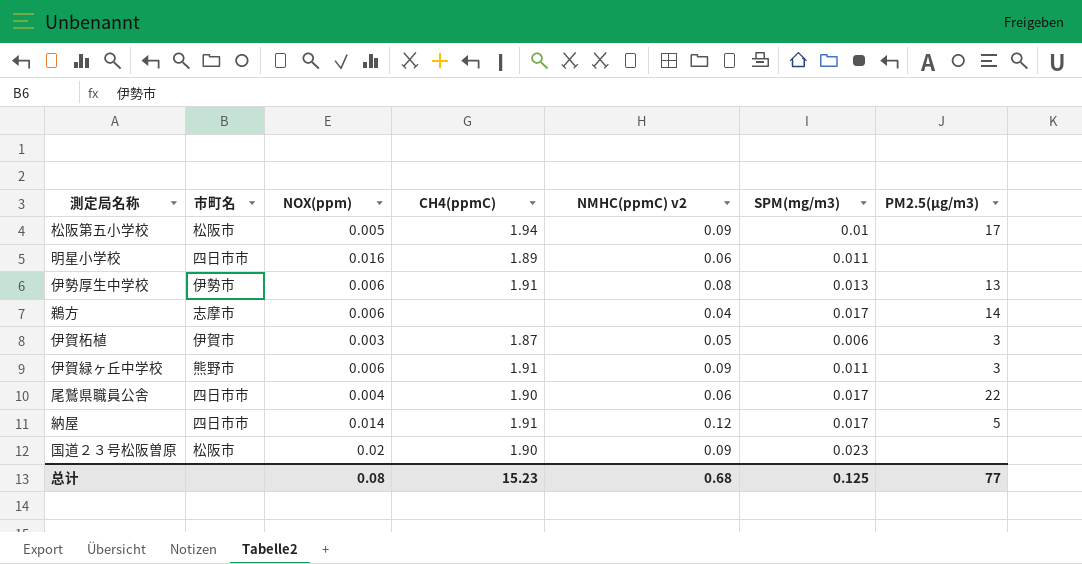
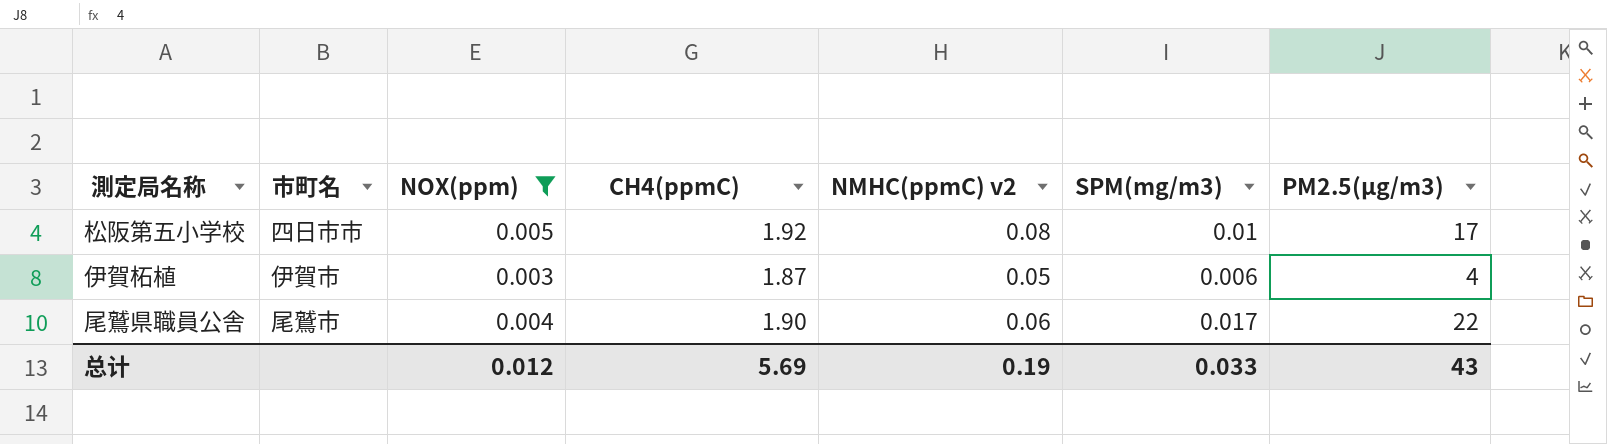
filter: none -> NOX(ppm) <= 0.005
松阪第五小学校 | 市町名: 松阪市 -> 四日市市
松阪第五小学校 | CH4(ppmC): 1.94 -> 1.92
松阪第五小学校 | NMHC(ppmC) v2: 0.09 -> 0.08
伊賀柘植 | PM2.5(μg/m3): 3 -> 4
尾鷲県職員公舎 | 市町名: 四日市市 -> 尾鷲市
总计 | NOX(ppm): 0.08 -> 0.012
总计 | CH4(ppmC): 15.23 -> 5.69
总计 | NMHC(ppmC) v2: 0.68 -> 0.19
总计 | SPM(mg/m3): 0.125 -> 0.033
总计 | PM2.5(μg/m3): 77 -> 43

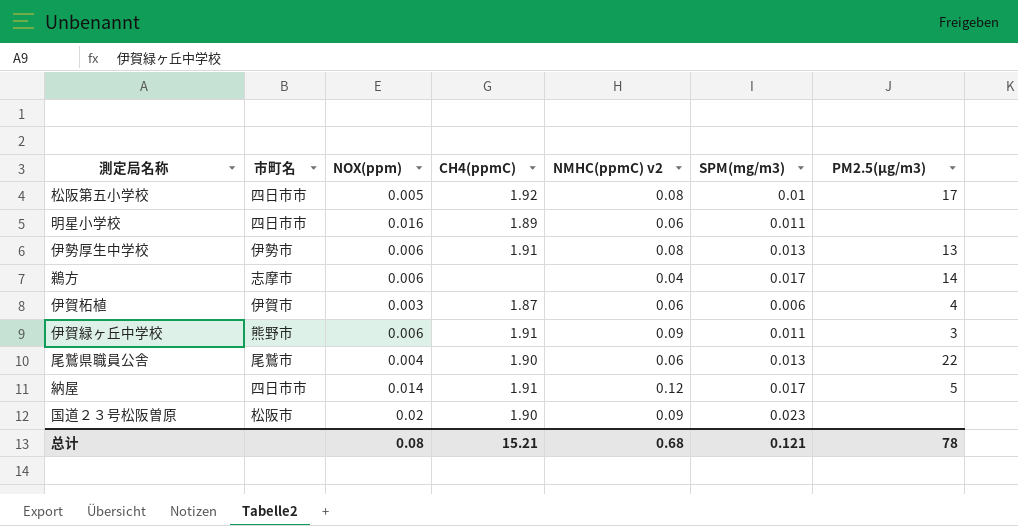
filter: NOX(ppm) <= 0.005 -> none
伊賀柘植 | NMHC(ppmC) v2: 0.05 -> 0.06
尾鷲県職員公舎 | SPM(mg/m3): 0.017 -> 0.013
总计 | NOX(ppm): 0.012 -> 0.08
总计 | CH4(ppmC): 5.69 -> 15.21
总计 | NMHC(ppmC) v2: 0.19 -> 0.68
总计 | SPM(mg/m3): 0.033 -> 0.121
总计 | PM2.5(μg/m3): 43 -> 78

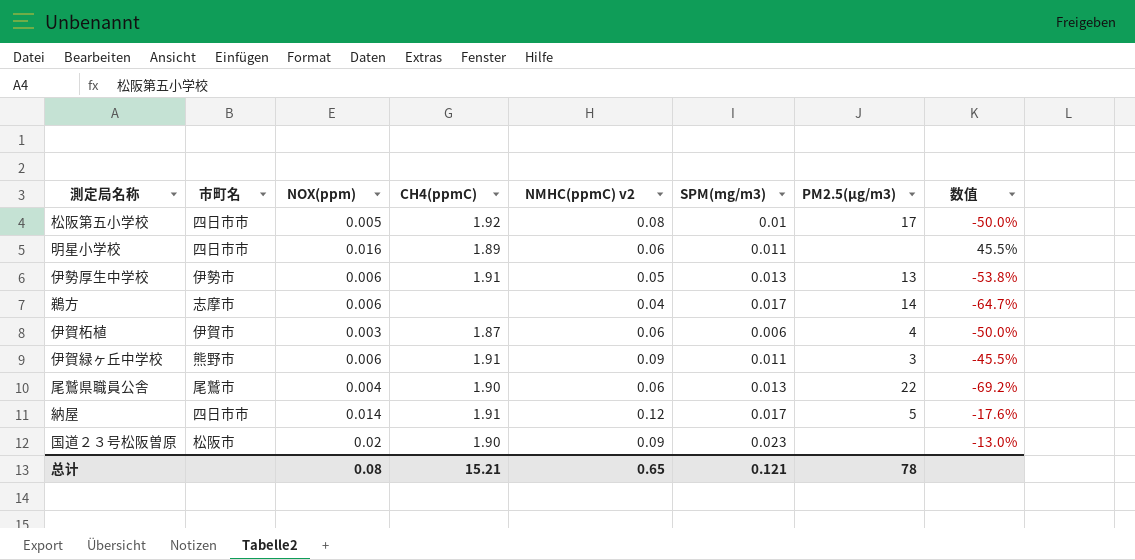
column 数值 | formula: none -> ([NOX(ppm)] - [SPM(mg/m3)]) / [SPM(mg/m3)]
伊勢厚生中学校 | NMHC(ppmC) v2: 0.08 -> 0.05
总计 | NMHC(ppmC) v2: 0.68 -> 0.65

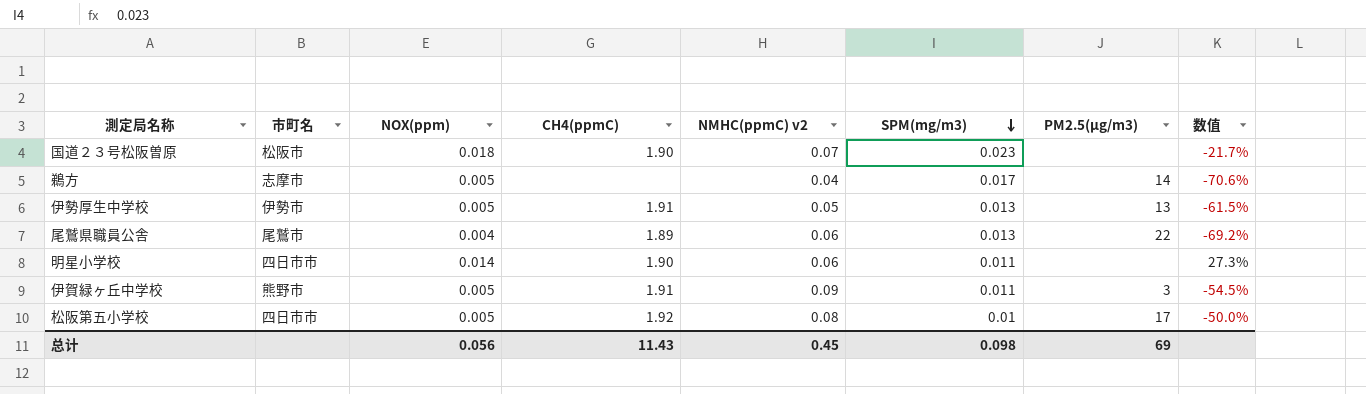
row order: none -> SPM(mg/m3) descending
row 伊賀柘植: 伊賀市 | 0.003 | 1.87 | 0.06 | 0.006 | 4 | -50.0% -> none
row 納屋: 四日市市 | 0.014 | 1.91 | 0.12 | 0.017 | 5 | -17.6% -> none
国道２３号松阪曽原 | NOX(ppm): 0.02 -> 0.018
国道２３号松阪曽原 | NMHC(ppmC) v2: 0.09 -> 0.07
国道２３号松阪曽原 | 数值: -13.0% -> -21.7%
鵜方 | NOX(ppm): 0.006 -> 0.005
鵜方 | 数值: -64.7% -> -70.6%
伊勢厚生中学校 | NOX(ppm): 0.006 -> 0.005
伊勢厚生中学校 | 数值: -53.8% -> -61.5%
尾鷲県職員公舎 | CH4(ppmC): 1.90 -> 1.89
明星小学校 | NOX(ppm): 0.016 -> 0.014
明星小学校 | CH4(ppmC): 1.89 -> 1.90
明星小学校 | 数值: 45.5% -> 27.3%
伊賀緑ヶ丘中学校 | NOX(ppm): 0.006 -> 0.005
伊賀緑ヶ丘中学校 | 数值: -45.5% -> -54.5%
总计 | NOX(ppm): 0.08 -> 0.056
总计 | CH4(ppmC): 15.21 -> 11.43
总计 | NMHC(ppmC) v2: 0.65 -> 0.45
总计 | SPM(mg/m3): 0.121 -> 0.098
总计 | PM2.5(μg/m3): 78 -> 69

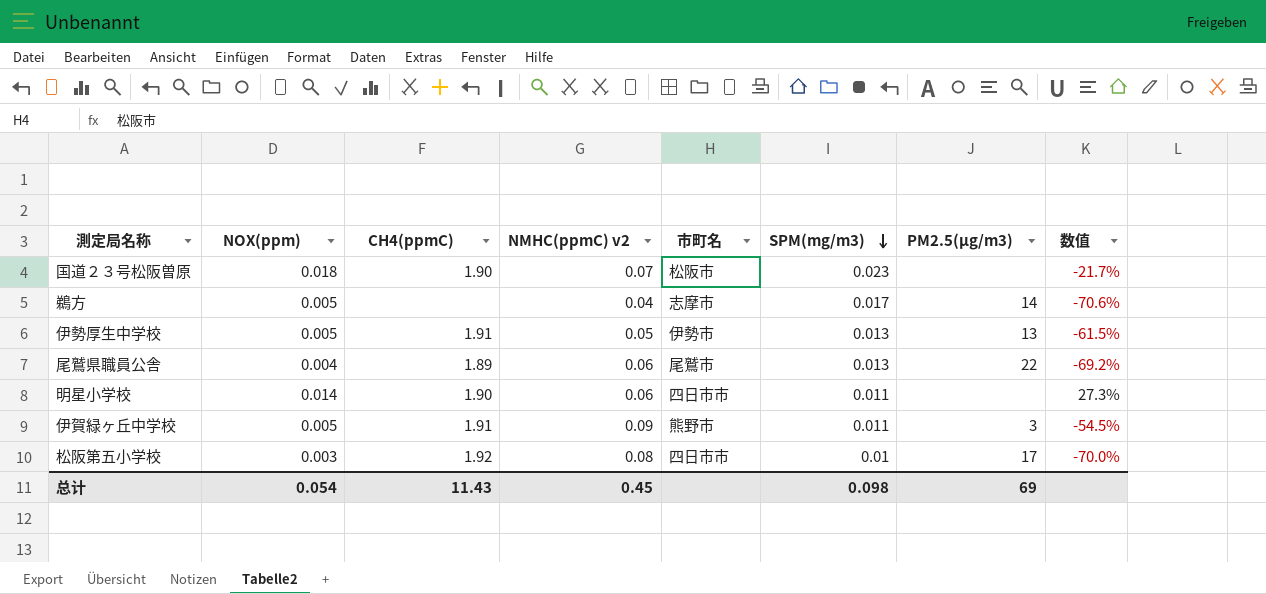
column 市町名 | position: 2 -> 5
松阪第五小学校 | NOX(ppm): 0.005 -> 0.003
松阪第五小学校 | 数值: -50.0% -> -70.0%
总计 | NOX(ppm): 0.056 -> 0.054

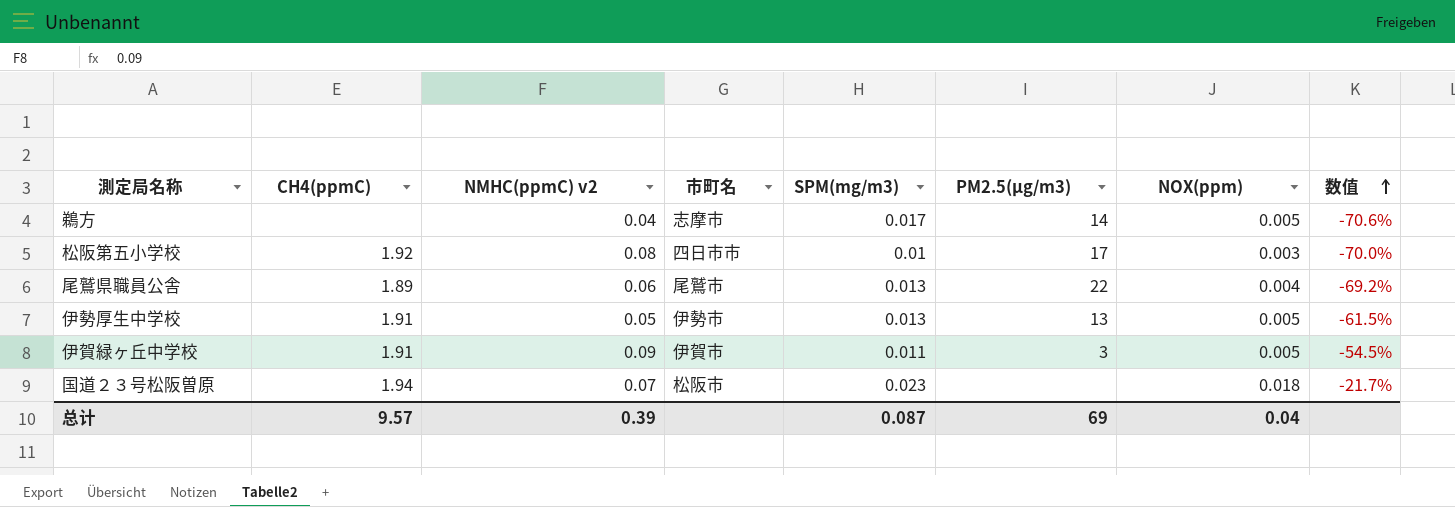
row order: SPM(mg/m3) descending -> 数值 ascending
column NOX(ppm) | position: 2 -> 7
row 明星小学校: 0.014 | 1.90 | 0.06 | 四日市市 | 0.011 | none | 27.3% -> none
伊賀緑ヶ丘中学校 | 市町名: 熊野市 -> 伊賀市
国道２３号松阪曽原 | CH4(ppmC): 1.90 -> 1.94
总计 | CH4(ppmC): 11.43 -> 9.57
总计 | NMHC(ppmC) v2: 0.45 -> 0.39
总计 | SPM(mg/m3): 0.098 -> 0.087
总计 | NOX(ppm): 0.054 -> 0.04

